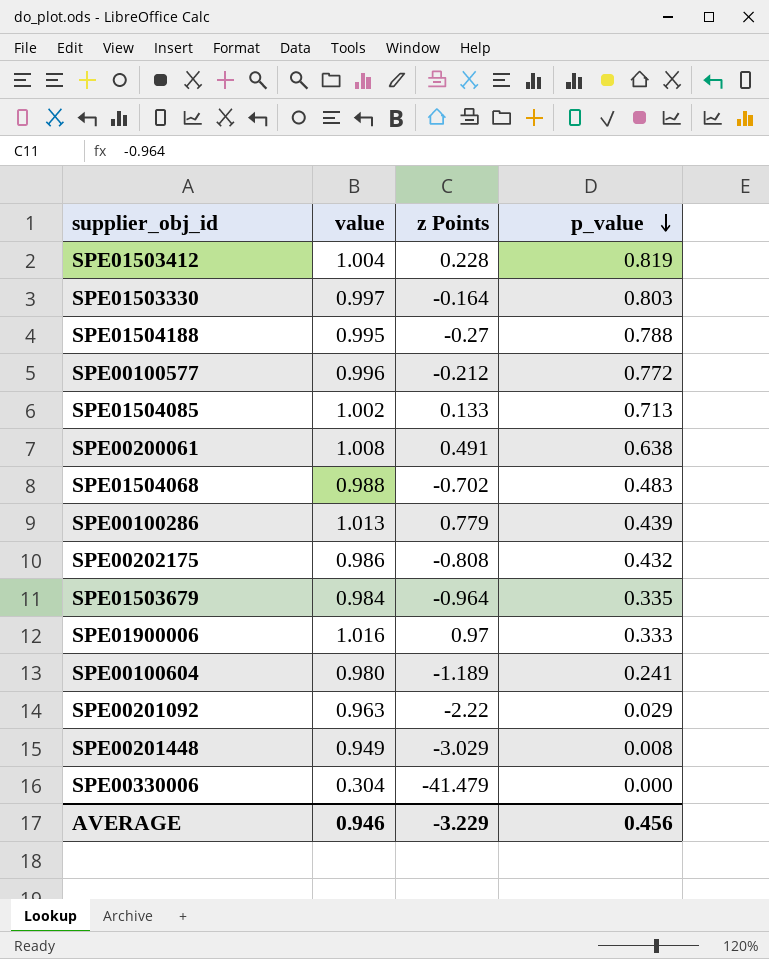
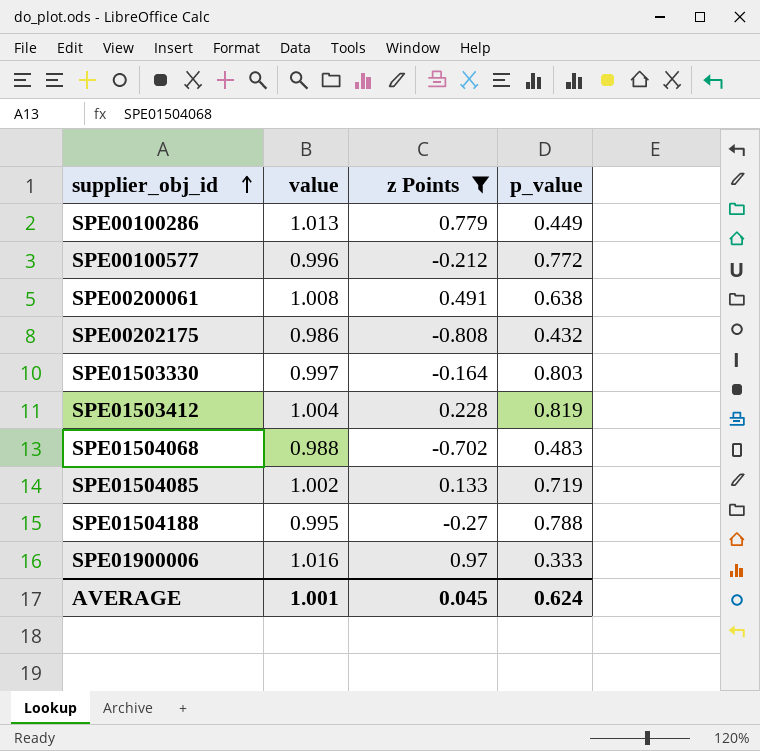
filter: none -> z Points >= -0.808
row order: p_value descending -> supplier_obj_id ascending
SPE00100286 | p_value: 0.439 -> 0.449
SPE01504085 | p_value: 0.713 -> 0.719
AVERAGE | value: 0.946 -> 1.001
AVERAGE | z Points: -3.229 -> 0.045
AVERAGE | p_value: 0.456 -> 0.624

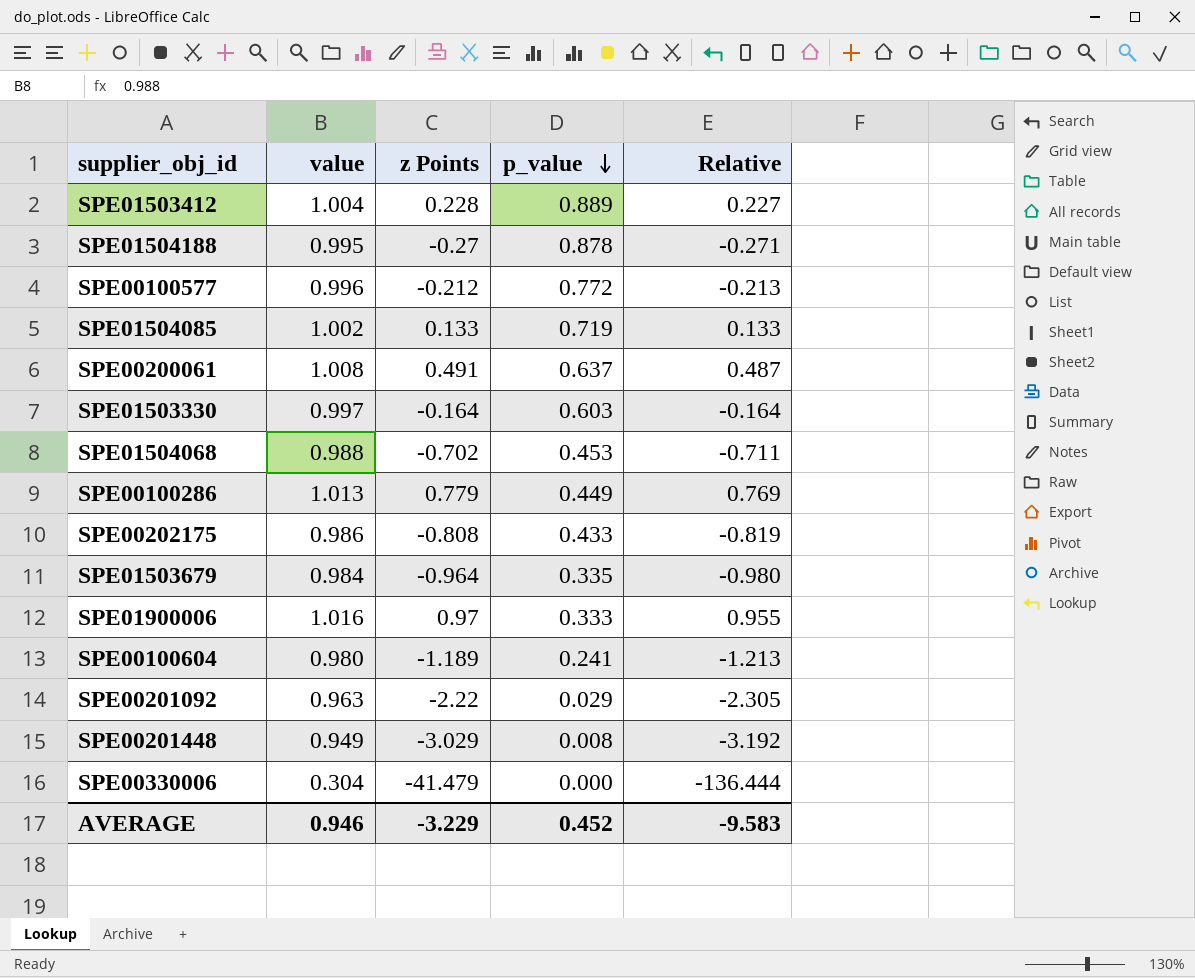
filter: z Points >= -0.808 -> none
row order: supplier_obj_id ascending -> p_value descending
column Relative | formula: none -> [z Points] / [value]
SPE01503412 | p_value: 0.819 -> 0.889
SPE01504188 | p_value: 0.788 -> 0.878
SPE00200061 | p_value: 0.638 -> 0.637
SPE01503330 | p_value: 0.803 -> 0.603
SPE01504068 | p_value: 0.483 -> 0.453
SPE00202175 | p_value: 0.432 -> 0.433
AVERAGE | value: 1.001 -> 0.946
AVERAGE | z Points: 0.045 -> -3.229
AVERAGE | p_value: 0.624 -> 0.452

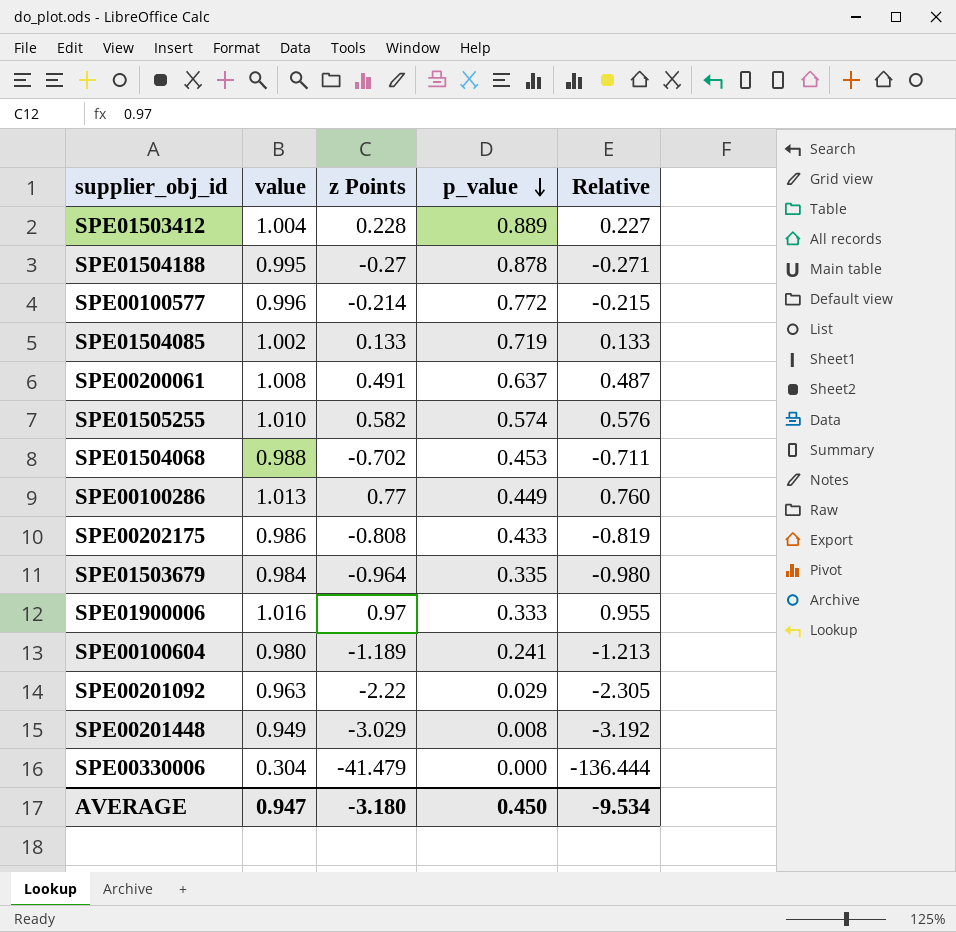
row SPE01503330: 0.997 | -0.164 | 0.603 | -0.164 -> none
SPE00100577 | z Points: -0.212 -> -0.214
SPE00100577 | Relative: -0.213 -> -0.215
row SPE01505255: none -> 1.010 | 0.582 | 0.574 | 0.576
SPE00100286 | z Points: 0.779 -> 0.77
SPE00100286 | Relative: 0.769 -> 0.760
AVERAGE | value: 0.946 -> 0.947
AVERAGE | z Points: -3.229 -> -3.180
AVERAGE | p_value: 0.452 -> 0.450
AVERAGE | Relative: -9.583 -> -9.534

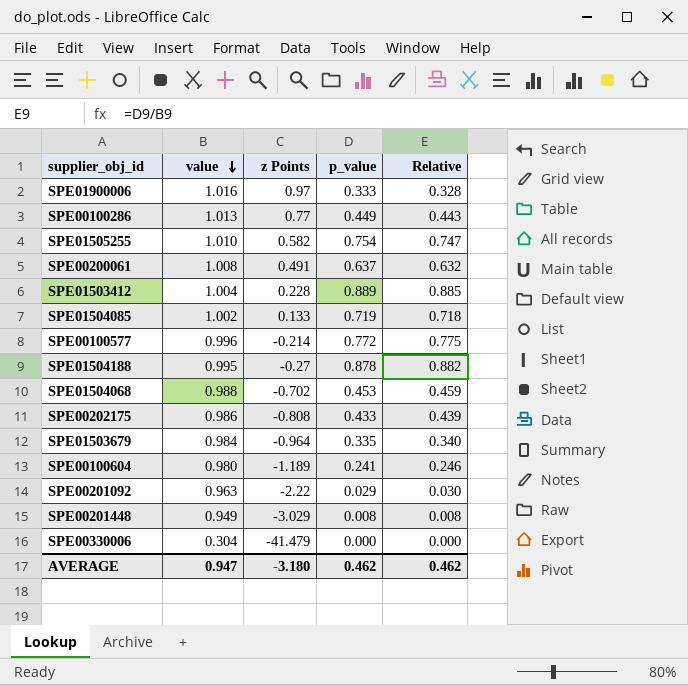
row order: p_value descending -> value descending
column Relative | formula: [z Points] / [value] -> [p_value] / [value]
SPE01505255 | p_value: 0.574 -> 0.754
AVERAGE | p_value: 0.450 -> 0.462
AVERAGE | Relative: -9.534 -> 0.462

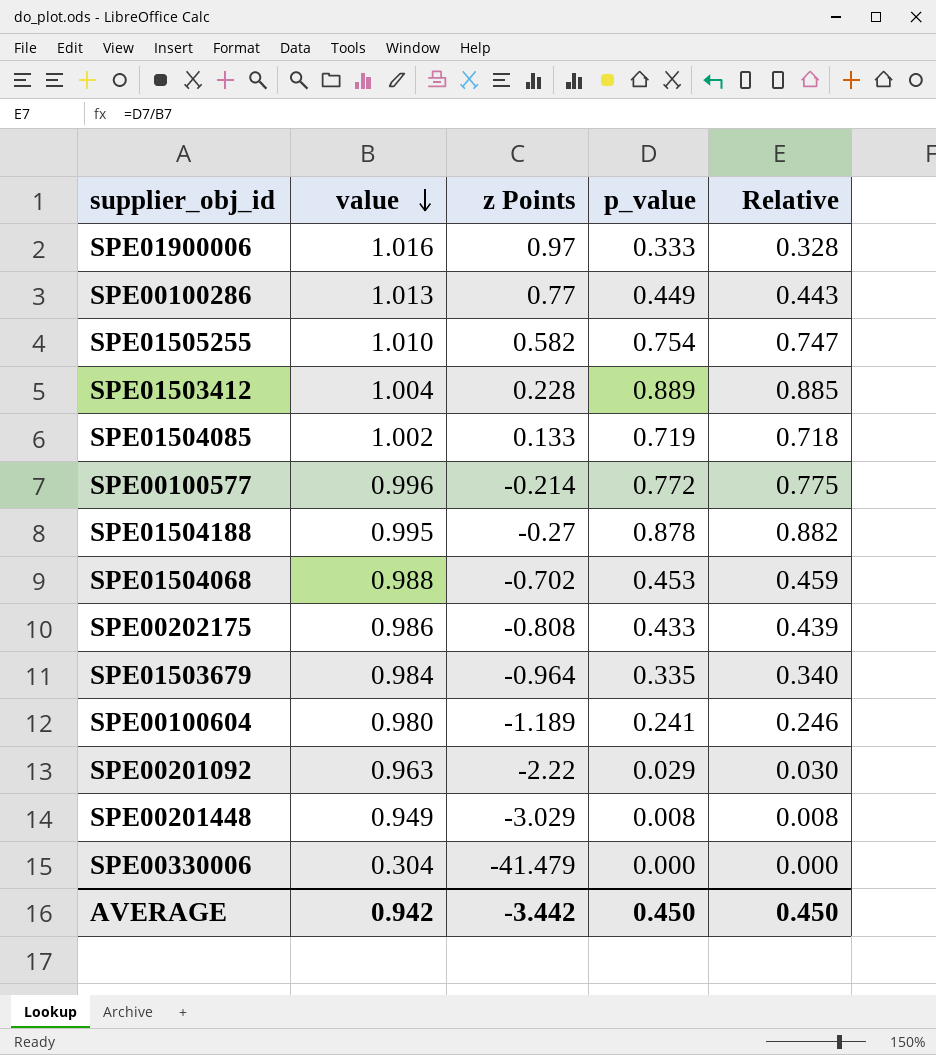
row SPE00200061: 1.008 | 0.491 | 0.637 | 0.632 -> none
AVERAGE | value: 0.947 -> 0.942
AVERAGE | z Points: -3.180 -> -3.442
AVERAGE | p_value: 0.462 -> 0.450
AVERAGE | Relative: 0.462 -> 0.450

